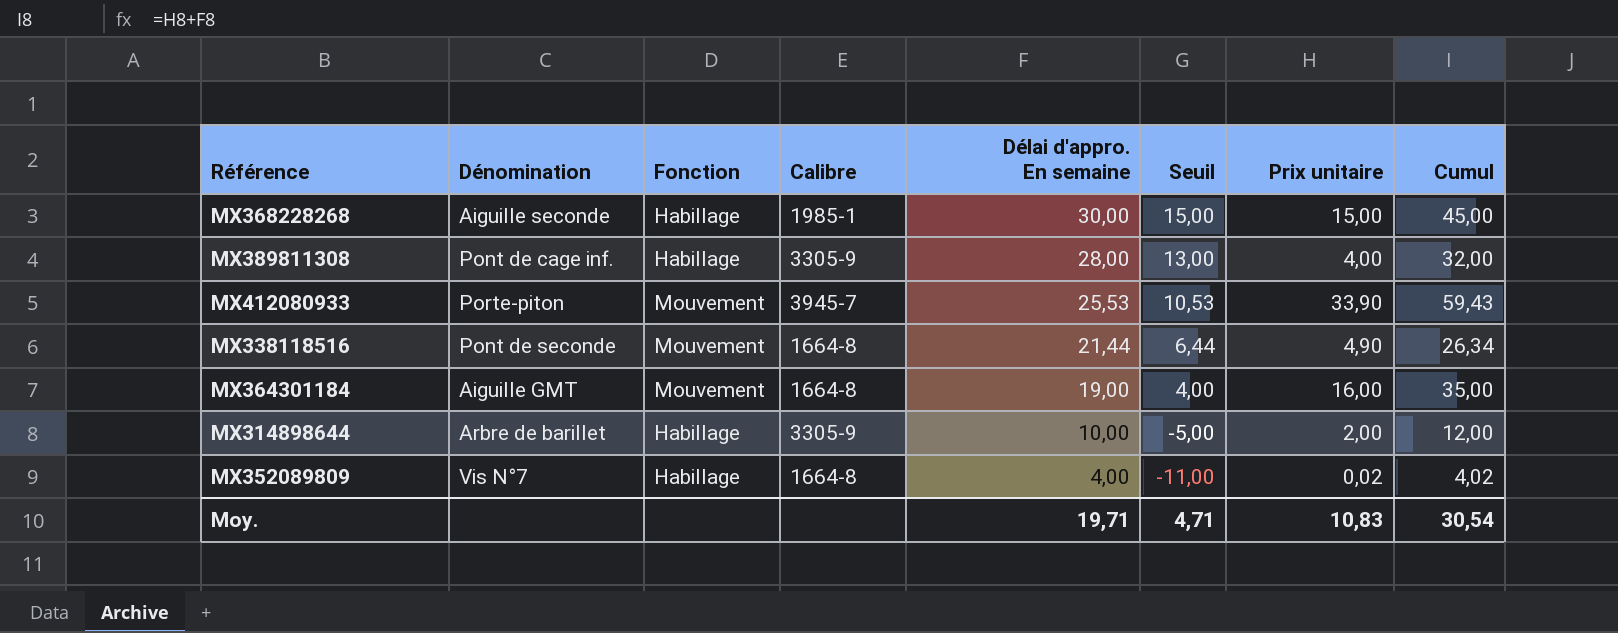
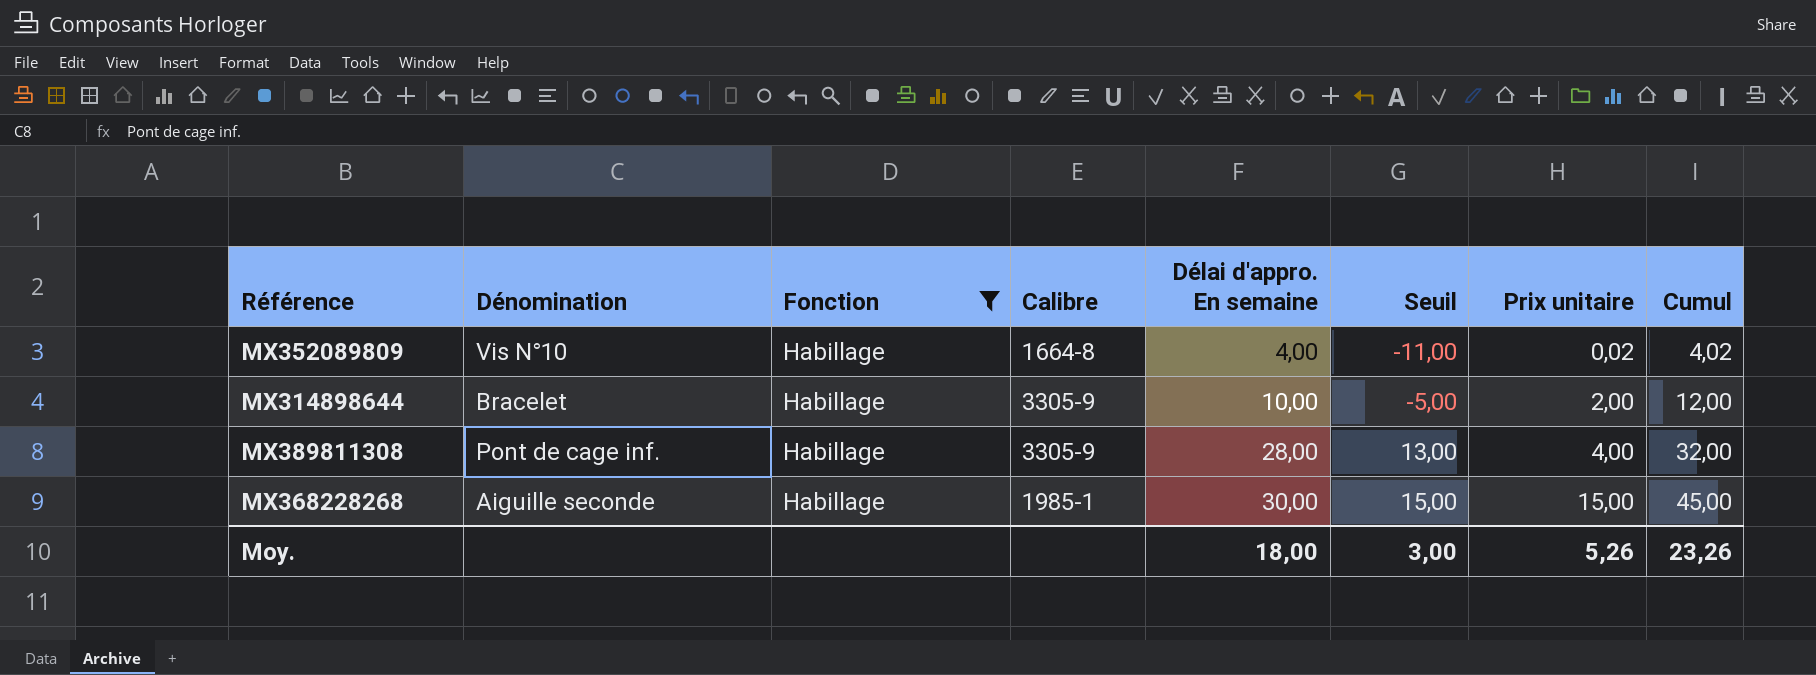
filter: none -> Fonction = Habillage
row order: Délai d'appro. En semaine descending -> Délai d'appro. En semaine ascending
MX352089809 | Dénomination: Vis N°7 -> Vis N°10
MX314898644 | Dénomination: Arbre de barillet -> Bracelet
Moy. | Délai d'appro. En semaine: 19,71 -> 18,00
Moy. | Seuil: 4,71 -> 3,00
Moy. | Prix unitaire: 10,83 -> 5,26
Moy. | Cumul: 30,54 -> 23,26

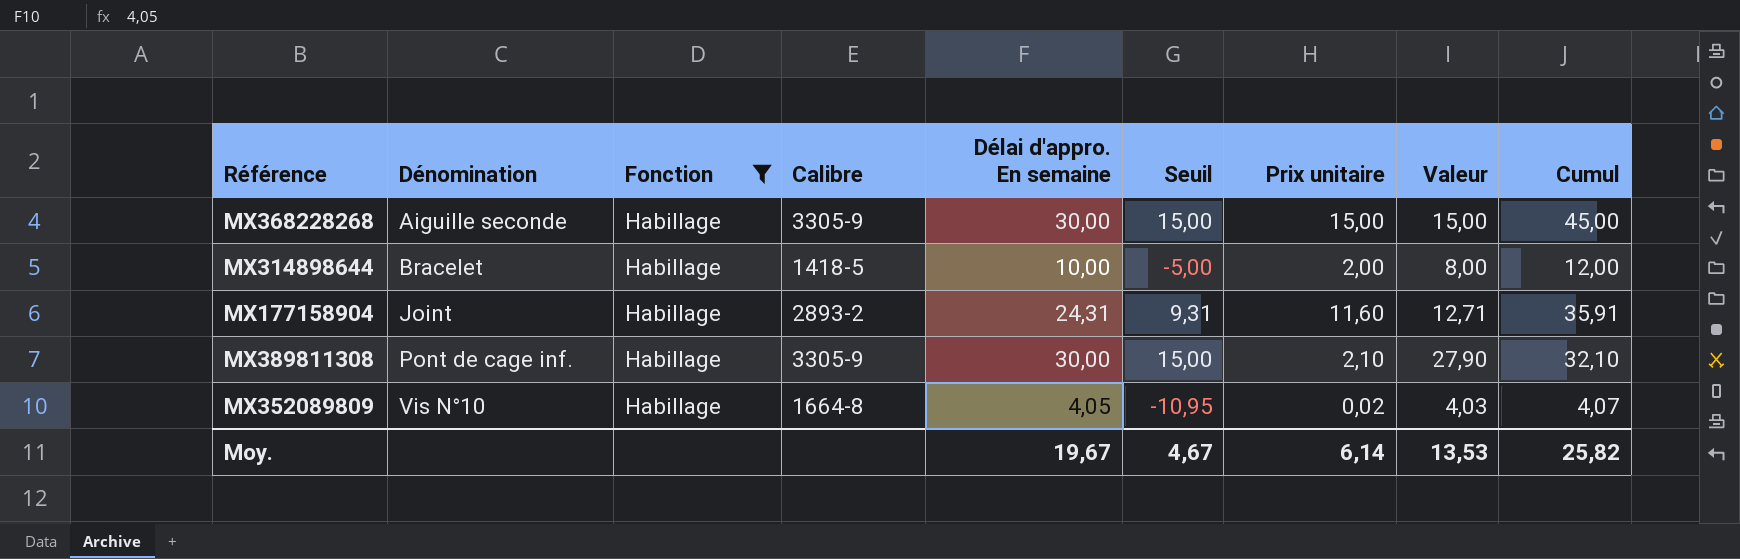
row order: Délai d'appro. En semaine ascending -> Dénomination ascending
column Valeur | formula: none -> [Délai d'appro. En semaine] - [Prix unitaire]
MX368228268 | Calibre: 1985-1 -> 3305-9
MX314898644 | Calibre: 3305-9 -> 1418-5
row MX177158904: none -> Joint | Habillage | 2893-2 | 24,31 | 9,31 | 11,60 | 12,71 | 35,91
MX389811308 | Délai d'appro. En semaine: 28,00 -> 30,00
MX389811308 | Seuil: 13,00 -> 15,00
MX389811308 | Prix unitaire: 4,00 -> 2,10
MX389811308 | Cumul: 32,00 -> 32,10
MX352089809 | Délai d'appro. En semaine: 4,00 -> 4,05
MX352089809 | Seuil: -11,00 -> -10,95
MX352089809 | Cumul: 4,02 -> 4,07
Moy. | Délai d'appro. En semaine: 18,00 -> 19,67
Moy. | Seuil: 3,00 -> 4,67
Moy. | Prix unitaire: 5,26 -> 6,14
Moy. | Cumul: 23,26 -> 25,82

